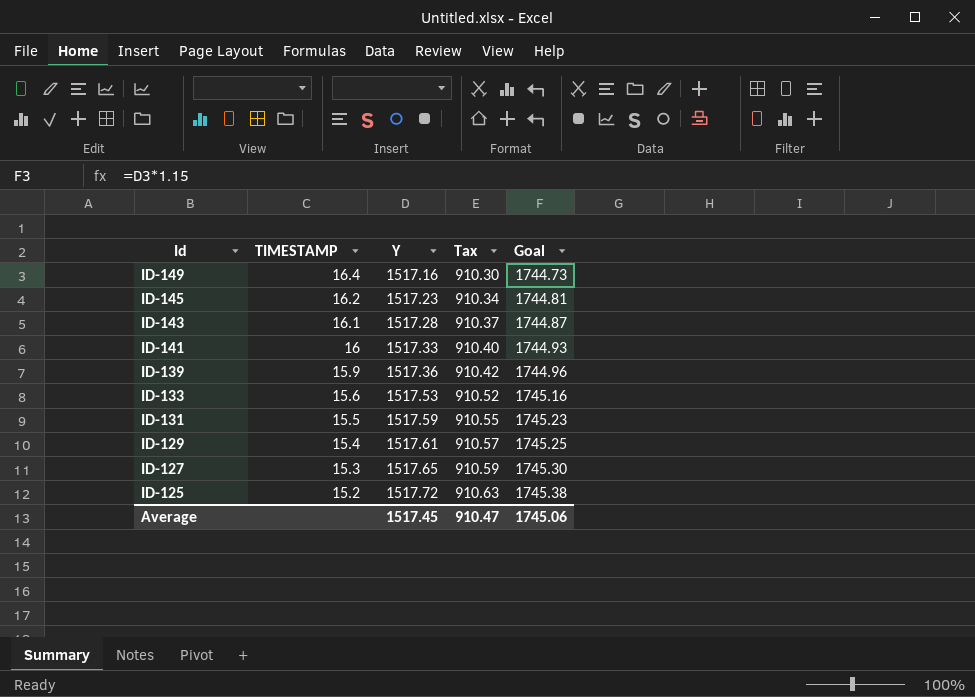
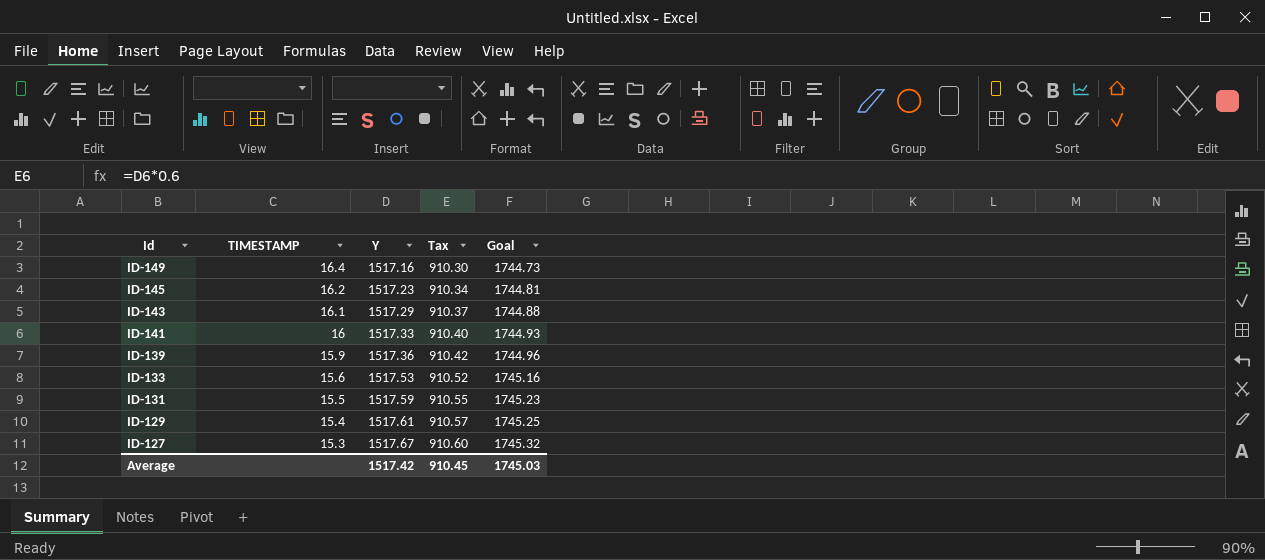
row ID-125: 15.2 | 1517.72 | 910.63 | 1745.38 -> none
ID-143 | Y: 1517.28 -> 1517.29
ID-143 | Goal: 1744.87 -> 1744.88
ID-127 | Y: 1517.65 -> 1517.67
ID-127 | Tax: 910.59 -> 910.60
ID-127 | Goal: 1745.30 -> 1745.32
Average | Y: 1517.45 -> 1517.42
Average | Tax: 910.47 -> 910.45
Average | Goal: 1745.06 -> 1745.03

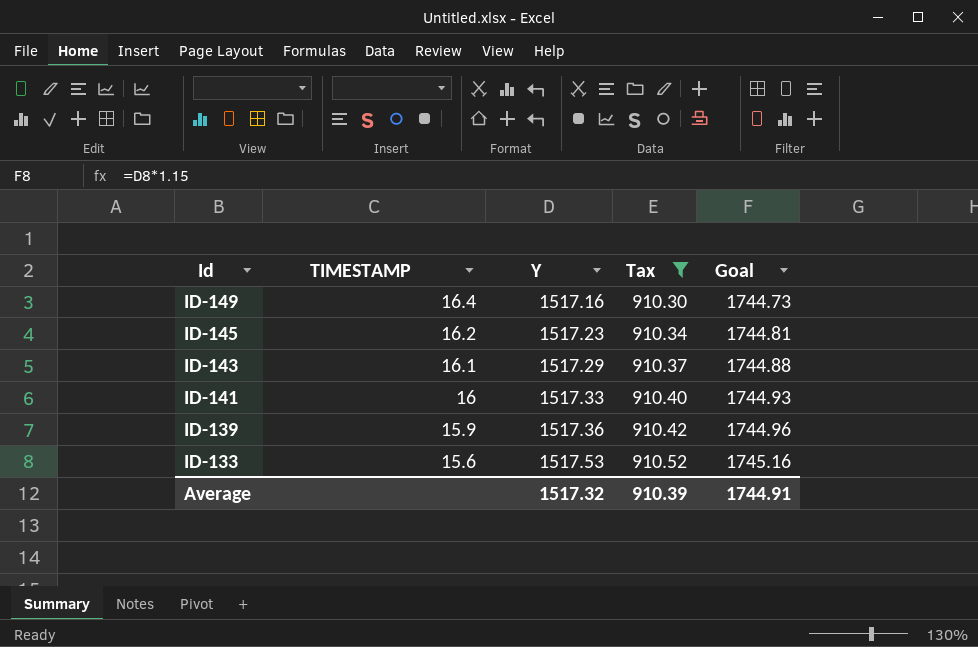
filter: none -> Tax <= 910.52
Average | Y: 1517.42 -> 1517.32
Average | Tax: 910.45 -> 910.39
Average | Goal: 1745.03 -> 1744.91

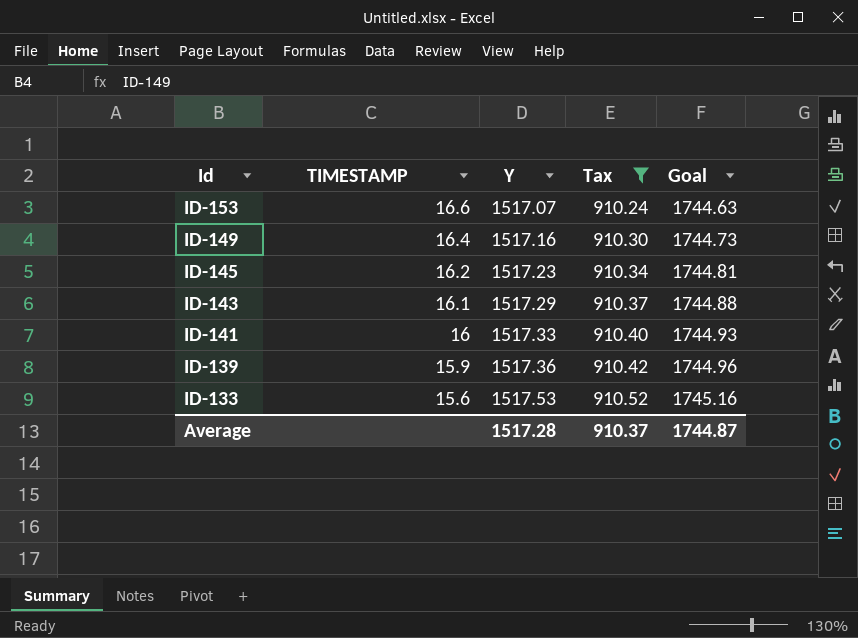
row ID-153: none -> 16.6 | 1517.07 | 910.24 | 1744.63
Average | Y: 1517.32 -> 1517.28
Average | Tax: 910.39 -> 910.37
Average | Goal: 1744.91 -> 1744.87

